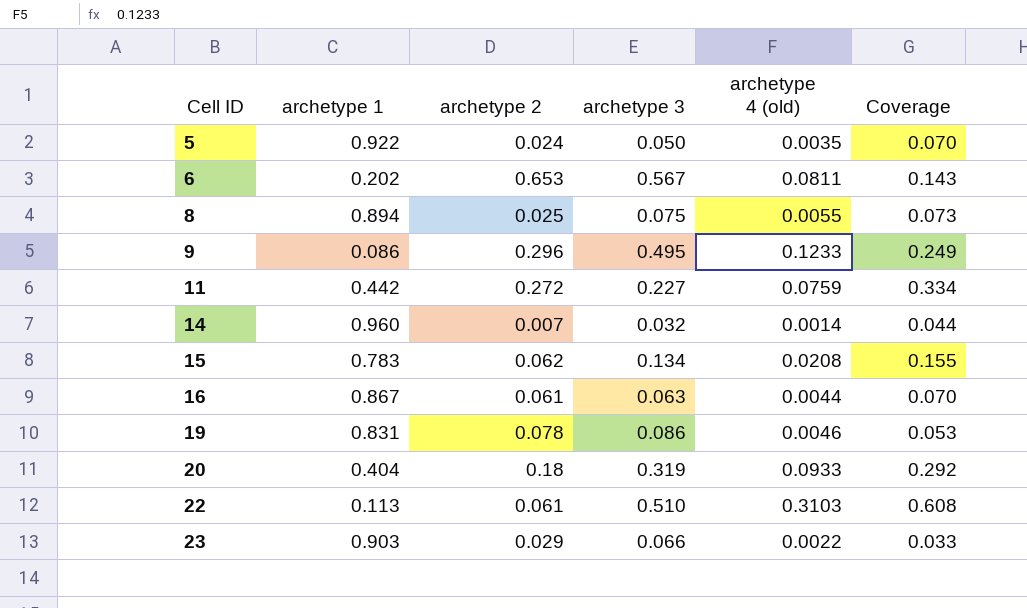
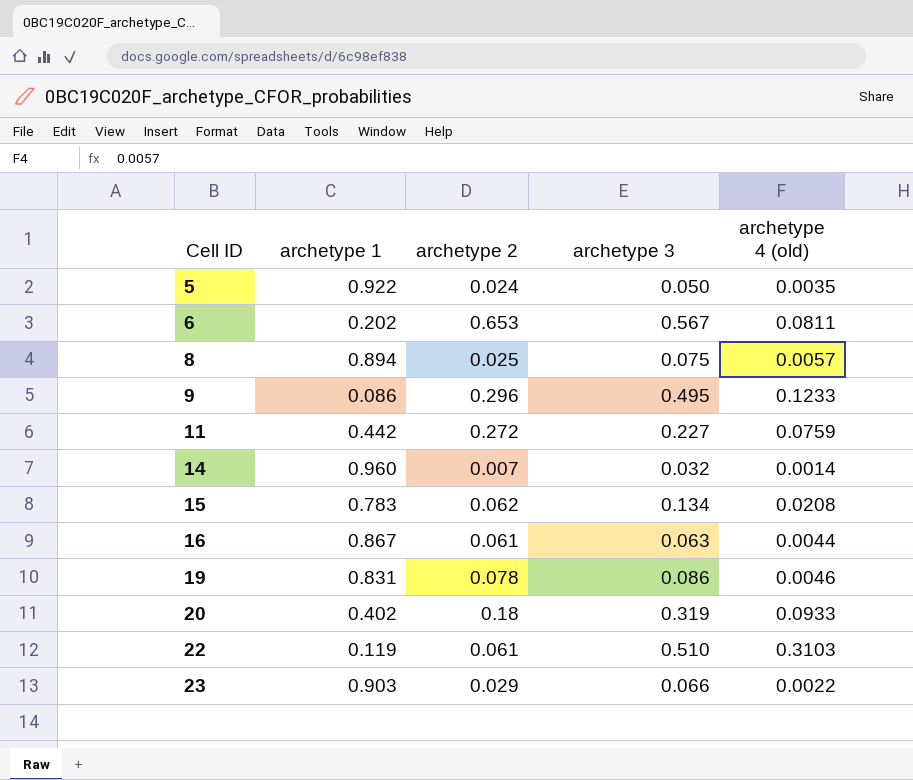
column Coverage | formula: [archetype 4 (old)] / [archetype 3] -> none
8 | archetype 4 (old): 0.0055 -> 0.0057
20 | archetype 1: 0.404 -> 0.402
22 | archetype 1: 0.113 -> 0.119

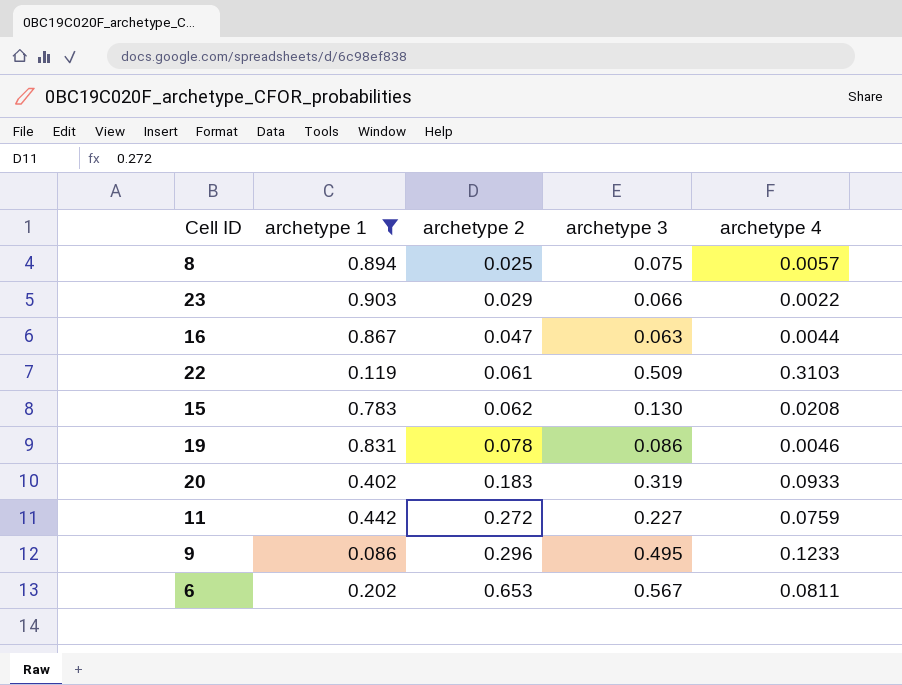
filter: none -> archetype 1 <= 0.903
row order: Cell ID ascending -> archetype 2 ascending
column name: archetype 4 (old) -> archetype 4
16 | archetype 2: 0.061 -> 0.047
22 | archetype 3: 0.510 -> 0.509
15 | archetype 3: 0.134 -> 0.130
20 | archetype 2: 0.18 -> 0.183

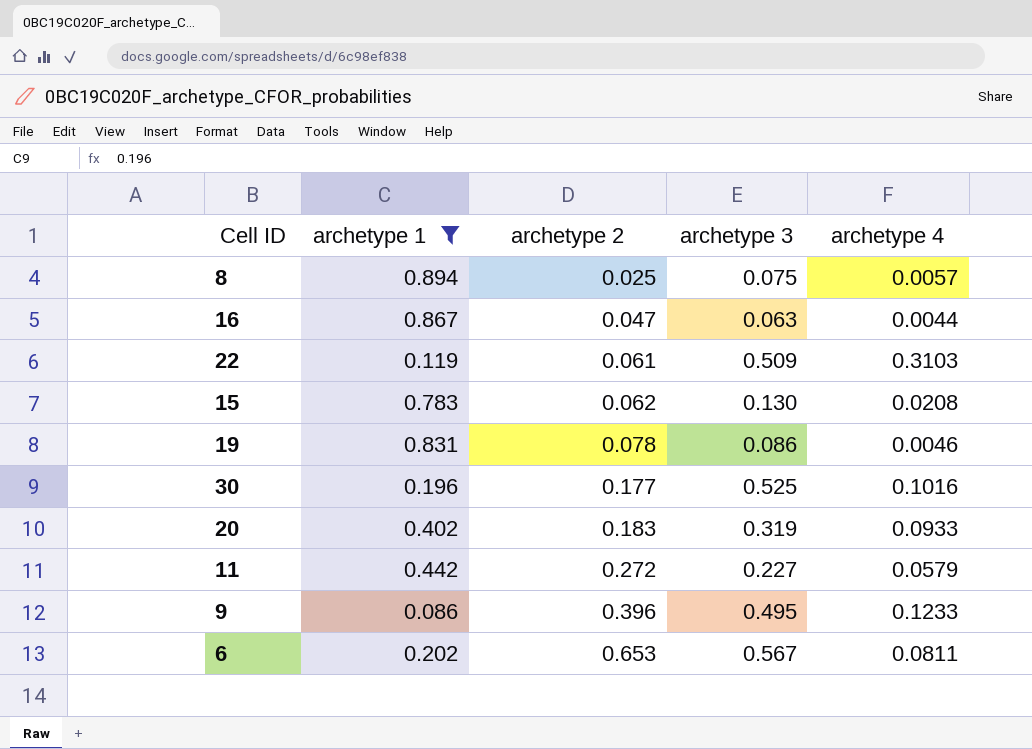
row 23: 0.903 | 0.029 | 0.066 | 0.0022 -> none
row 30: none -> 0.196 | 0.177 | 0.525 | 0.1016
11 | archetype 4: 0.0759 -> 0.0579
9 | archetype 2: 0.296 -> 0.396

